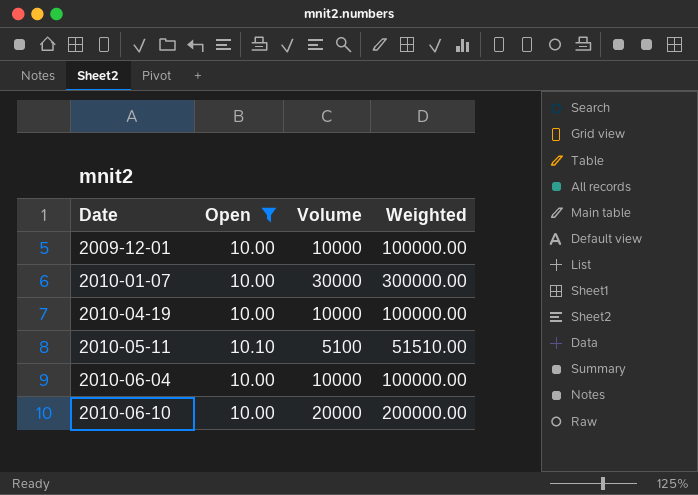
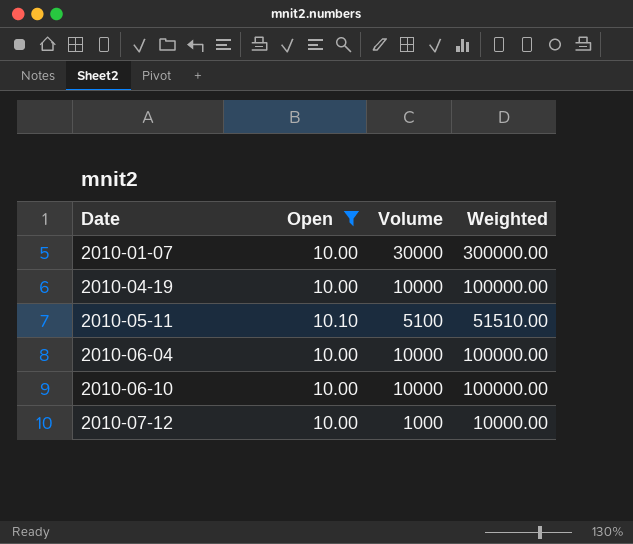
row 2009-12-01: 10.00 | 10000 | 100000.00 -> none
2010-06-10 | Volume: 20000 -> 10000
2010-06-10 | Weighted: 200000.00 -> 100000.00
row 2010-07-12: none -> 10.00 | 1000 | 10000.00

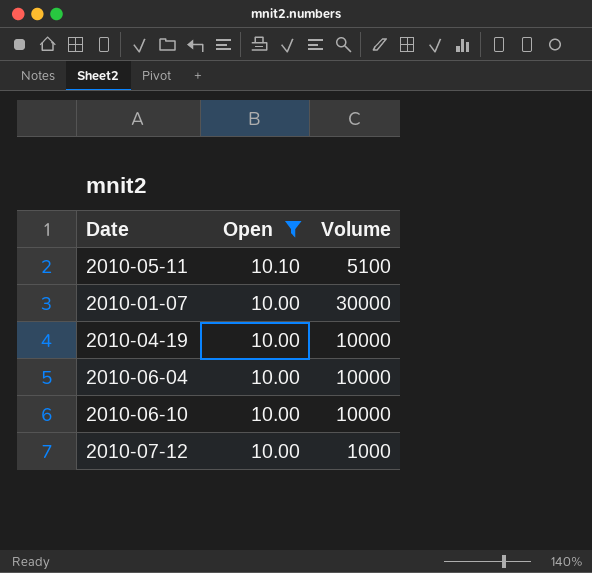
row order: Date ascending -> Open descending
column Weighted | formula: [Open] * [Volume] -> none

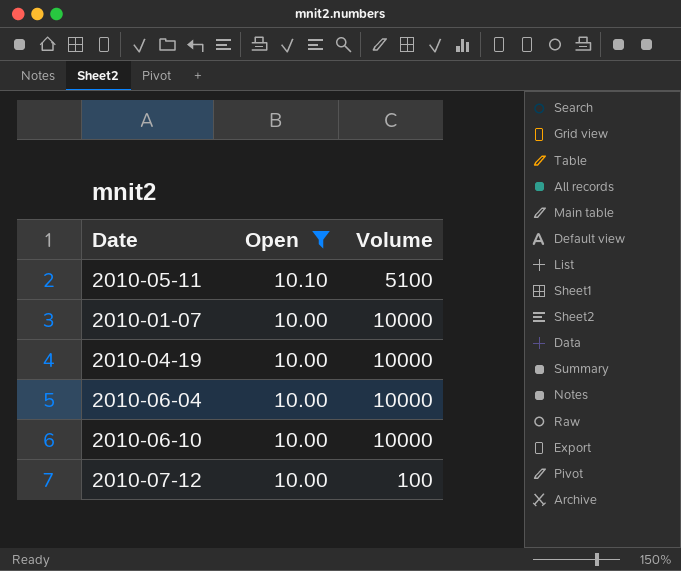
2010-01-07 | Volume: 30000 -> 10000
2010-07-12 | Volume: 1000 -> 100

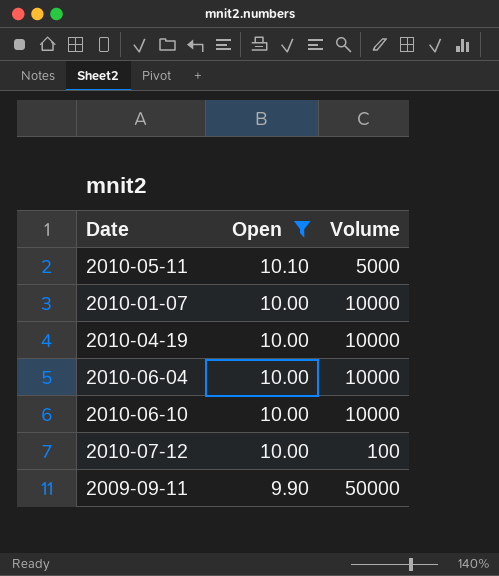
2010-05-11 | Volume: 5100 -> 5000
row 2009-09-11: none -> 9.90 | 50000

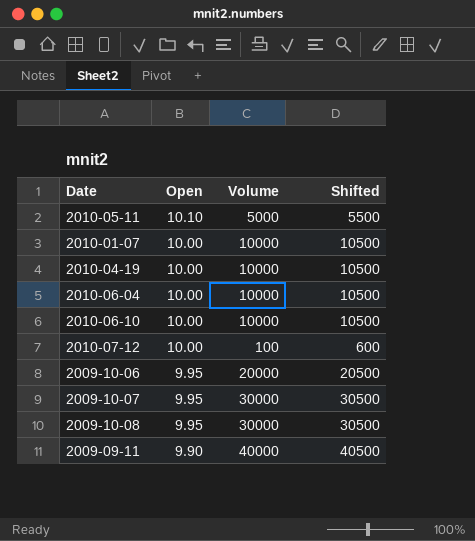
filter: Open != 9.95 -> none
column Shifted | formula: none -> [Volume] + 500
2009-09-11 | Volume: 50000 -> 40000

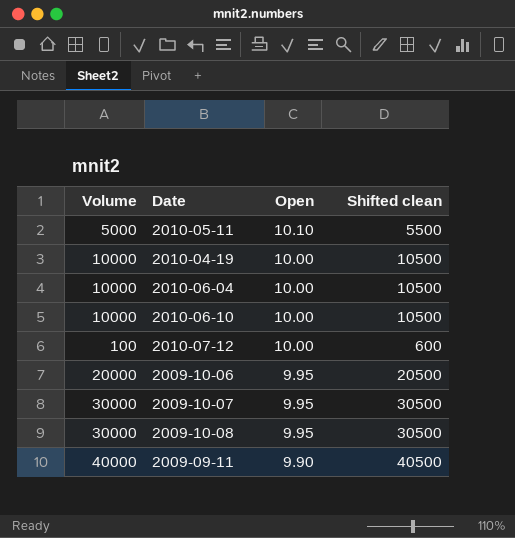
column Volume | position: 3 -> 1
column name: Shifted -> Shifted clean
row 2010-01-07: 10.00 | 10000 | 10500 -> none

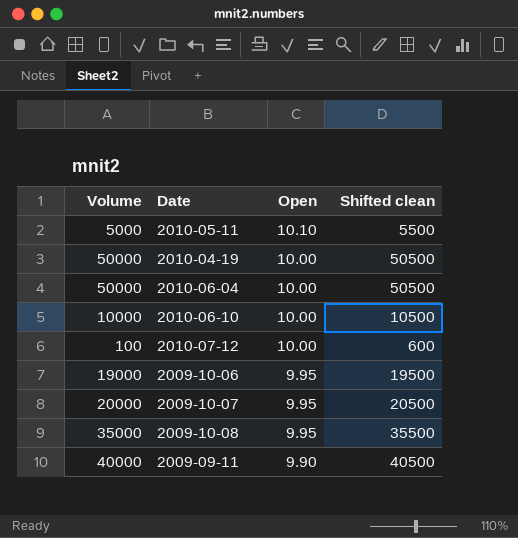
2010-04-19 | Volume: 10000 -> 50000
2010-04-19 | Shifted clean: 10500 -> 50500
2010-06-04 | Volume: 10000 -> 50000
2010-06-04 | Shifted clean: 10500 -> 50500
2009-10-06 | Volume: 20000 -> 19000
2009-10-06 | Shifted clean: 20500 -> 19500
2009-10-07 | Volume: 30000 -> 20000
2009-10-07 | Shifted clean: 30500 -> 20500
2009-10-08 | Volume: 30000 -> 35000
2009-10-08 | Shifted clean: 30500 -> 35500

